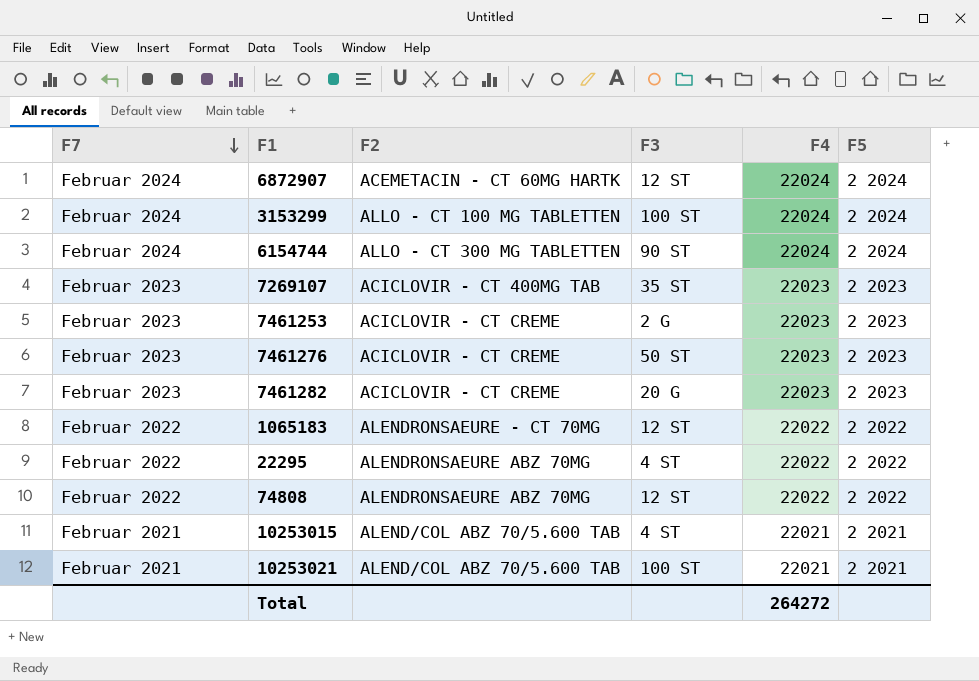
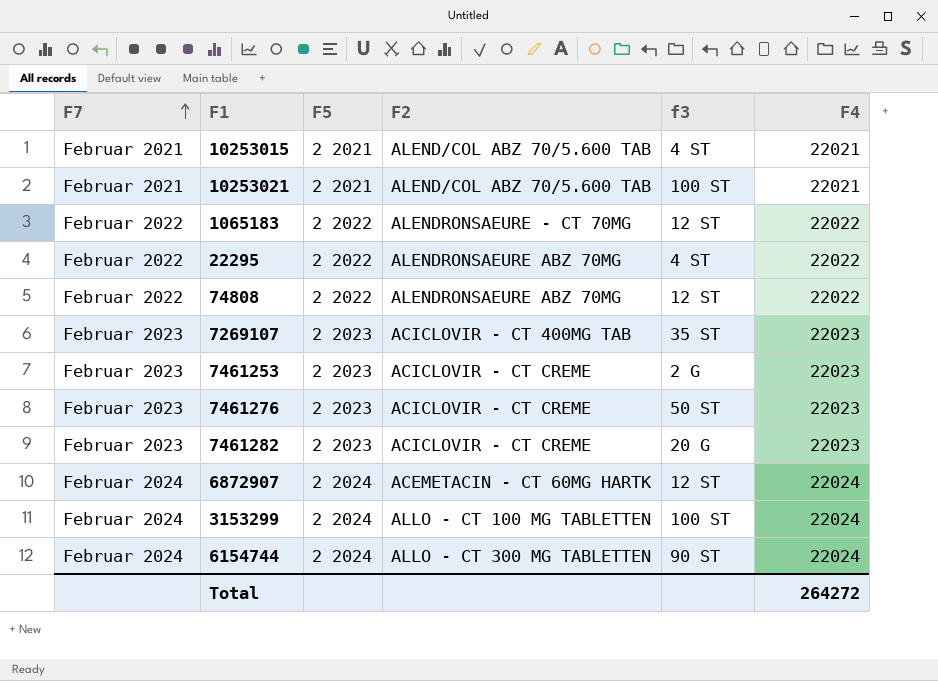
row order: F7 descending -> F7 ascending
column F5 | position: 6 -> 3
column name: F3 -> f3

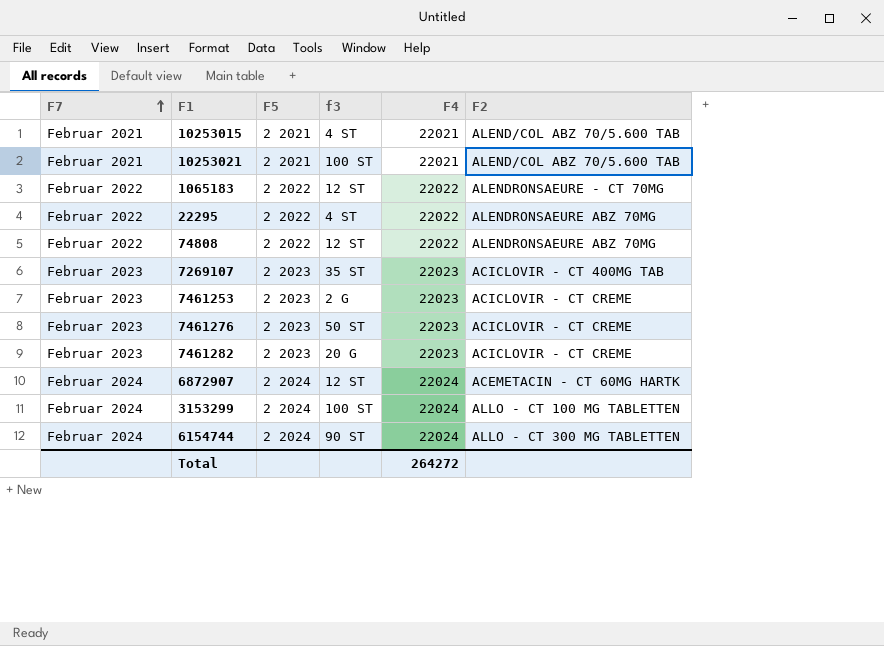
column F2 | position: 4 -> 6

